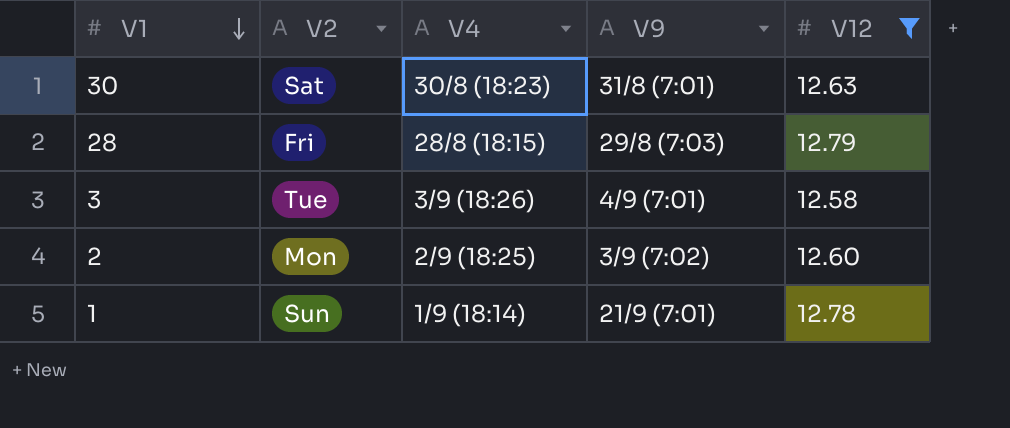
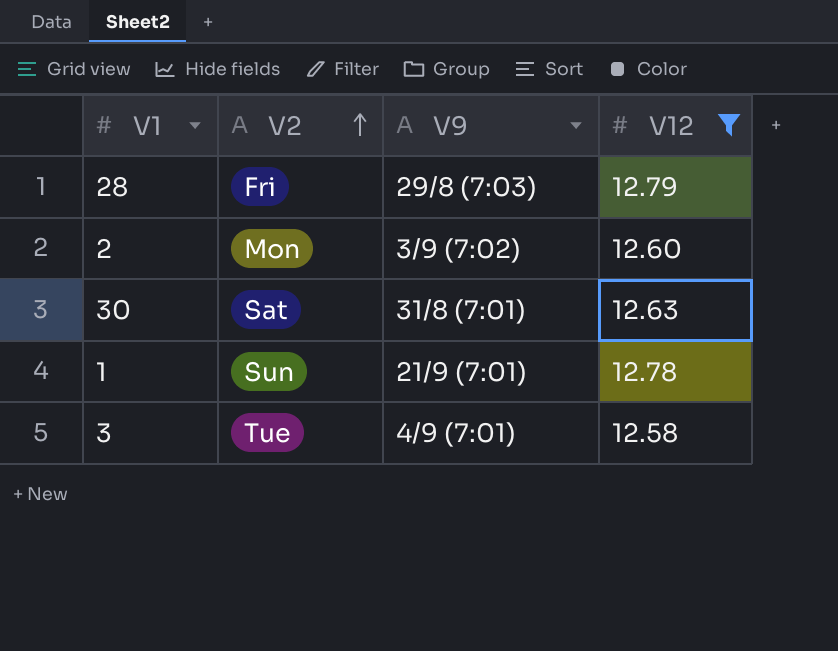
row order: V1 descending -> V2 ascending
column V4 | position: 3 -> none

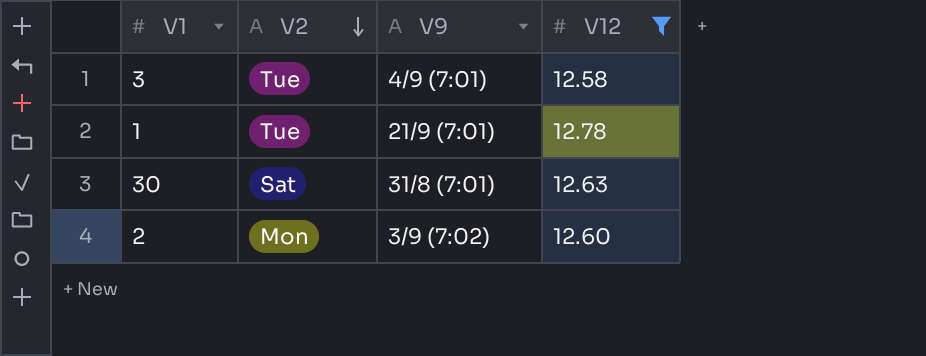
row order: V2 ascending -> V2 descending
row 28: Fri | 29/8 (7:03) | 12.79 -> none
1 | V2: Sun -> Tue

